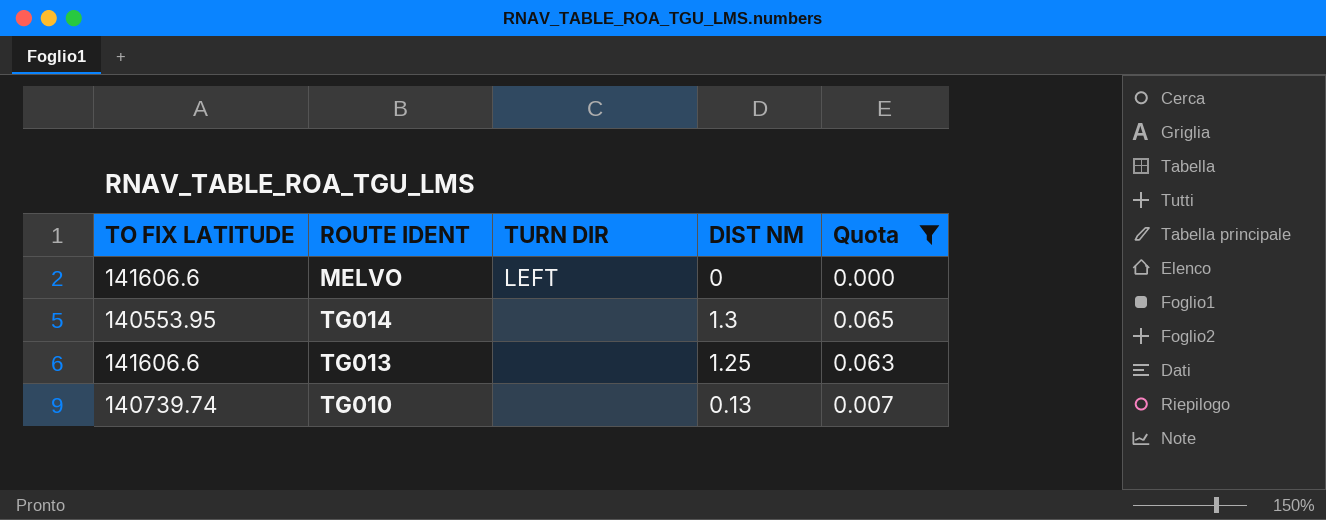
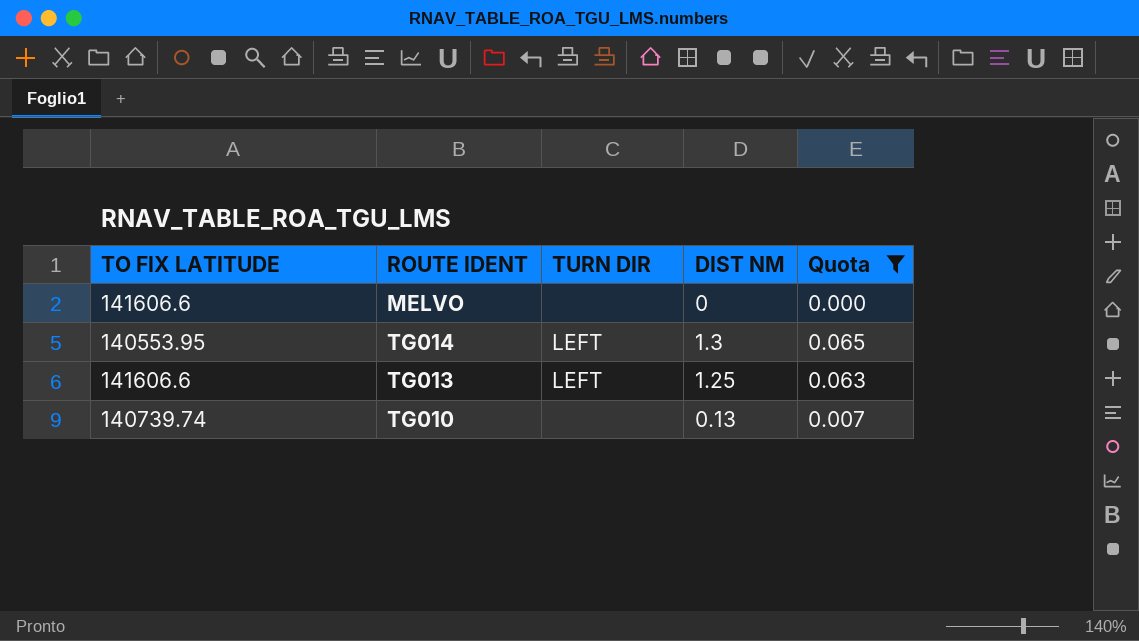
MELVO | TURN DIR: LEFT -> none
TG014 | TURN DIR: none -> LEFT
TG013 | TURN DIR: none -> LEFT

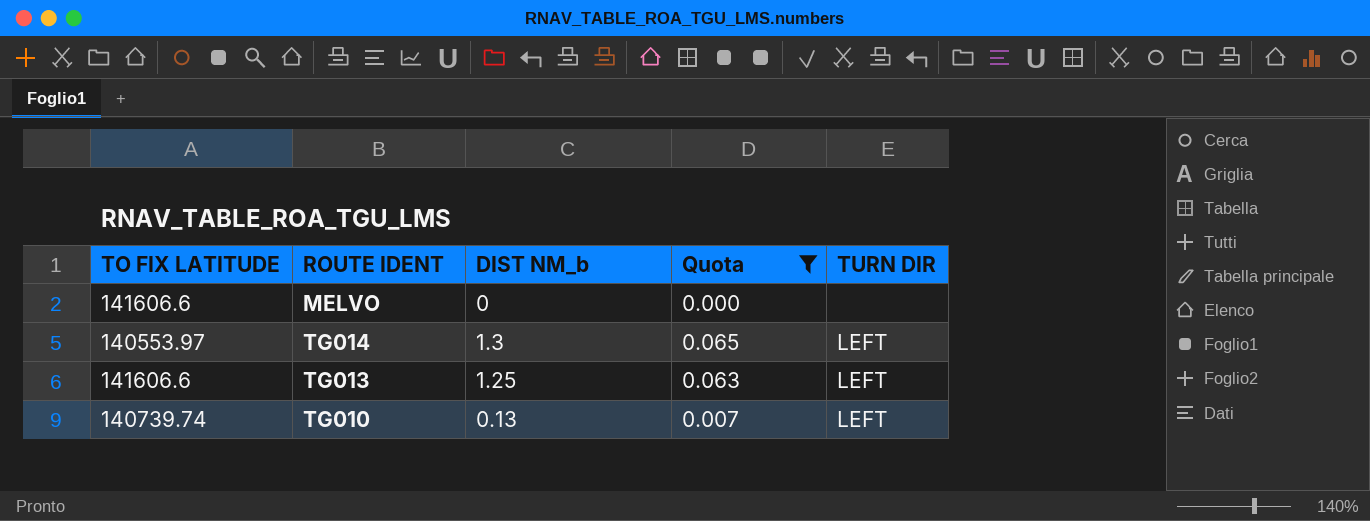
column name: DIST NM -> DIST NM_b
column TURN DIR | position: 3 -> 5
TG014 | TO FIX LATITUDE: 140553.95 -> 140553.97
TG010 | TURN DIR: none -> LEFT

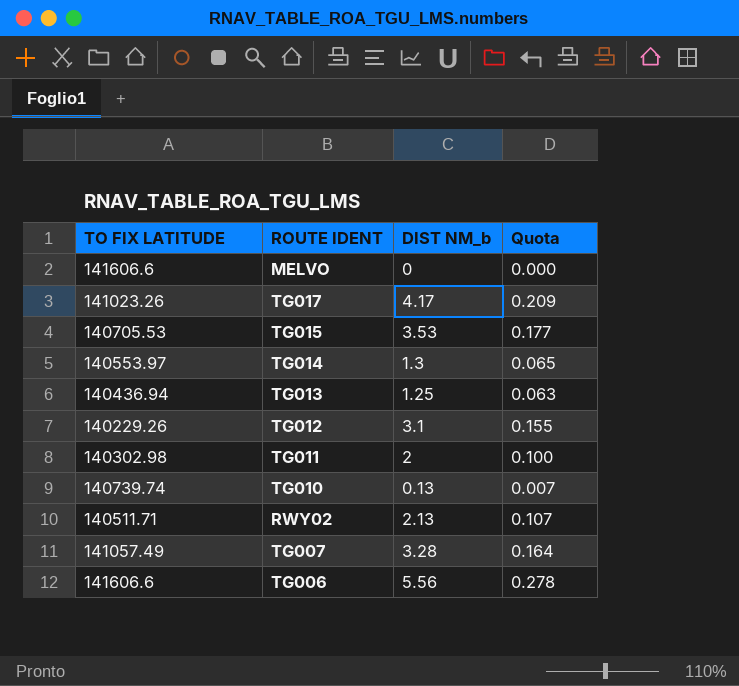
filter: Quota <= 0.065 -> none
column TURN DIR | position: 5 -> none
TG013 | TO FIX LATITUDE: 141606.6 -> 140436.94

